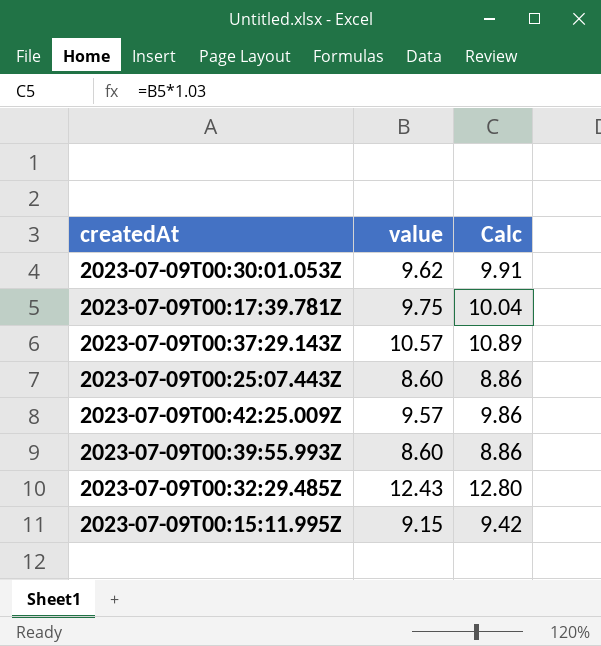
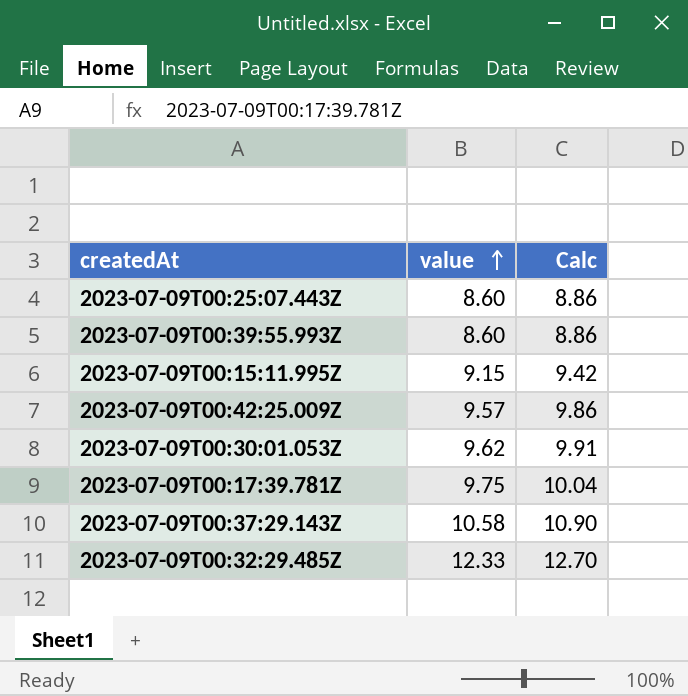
row order: none -> value ascending
2023-07-09T00:37:29.143Z | value: 10.57 -> 10.58
2023-07-09T00:37:29.143Z | Calc: 10.89 -> 10.90
2023-07-09T00:32:29.485Z | value: 12.43 -> 12.33
2023-07-09T00:32:29.485Z | Calc: 12.80 -> 12.70

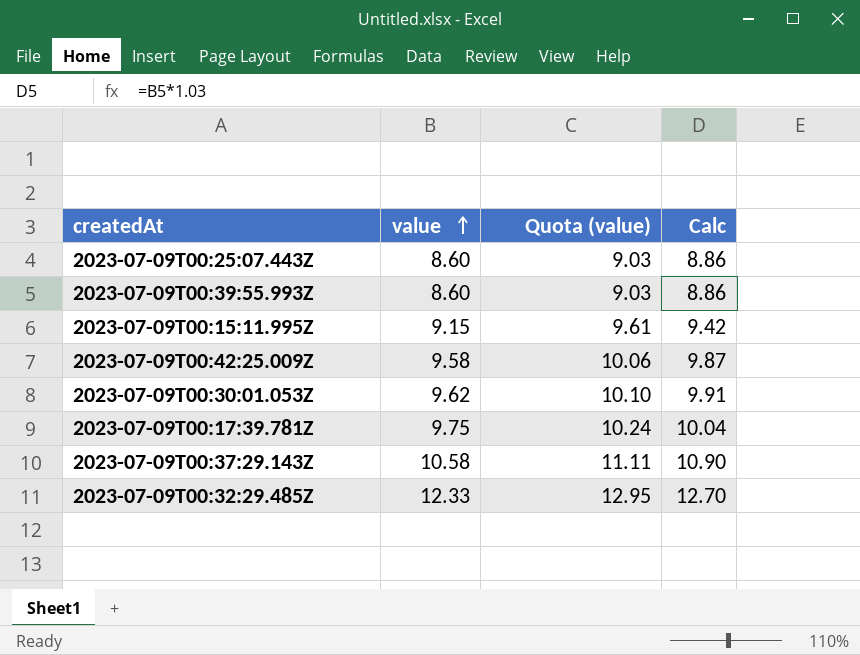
column Quota (value) | formula: none -> [value] * 1.05
2023-07-09T00:42:25.009Z | value: 9.57 -> 9.58
2023-07-09T00:42:25.009Z | Calc: 9.86 -> 9.87

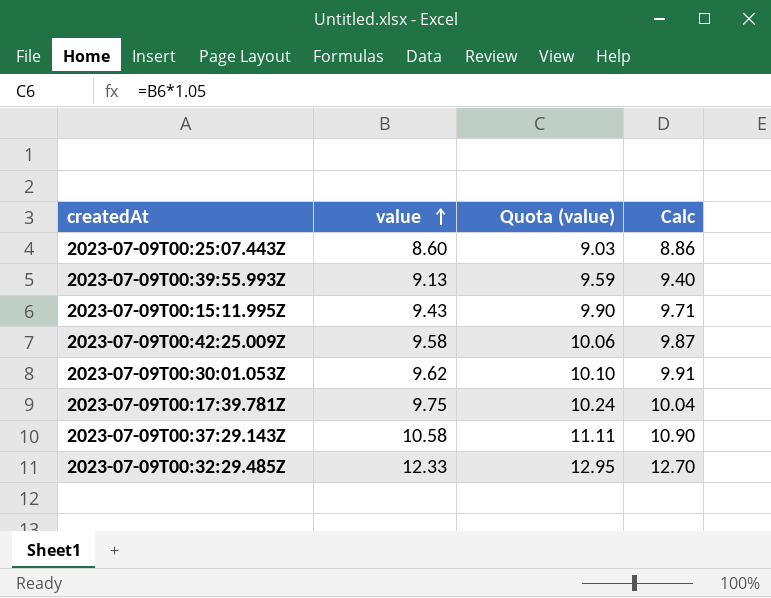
2023-07-09T00:39:55.993Z | value: 8.60 -> 9.13
2023-07-09T00:39:55.993Z | Quota (value): 9.03 -> 9.59
2023-07-09T00:39:55.993Z | Calc: 8.86 -> 9.40
2023-07-09T00:15:11.995Z | value: 9.15 -> 9.43
2023-07-09T00:15:11.995Z | Quota (value): 9.61 -> 9.90
2023-07-09T00:15:11.995Z | Calc: 9.42 -> 9.71

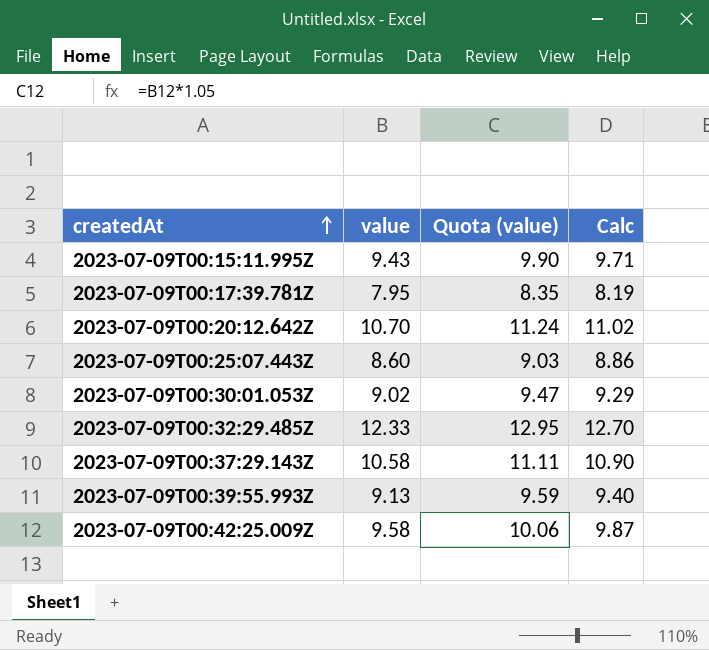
row order: value ascending -> createdAt ascending
2023-07-09T00:17:39.781Z | value: 9.75 -> 7.95
2023-07-09T00:17:39.781Z | Quota (value): 10.24 -> 8.35
2023-07-09T00:17:39.781Z | Calc: 10.04 -> 8.19
row 2023-07-09T00:20:12.642Z: none -> 10.70 | 11.24 | 11.02
2023-07-09T00:30:01.053Z | value: 9.62 -> 9.02
2023-07-09T00:30:01.053Z | Quota (value): 10.10 -> 9.47
2023-07-09T00:30:01.053Z | Calc: 9.91 -> 9.29

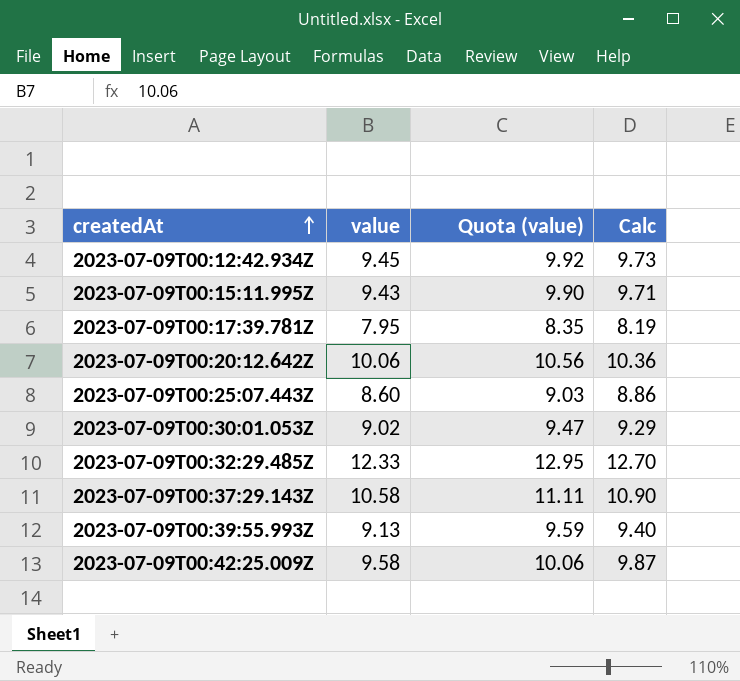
row 2023-07-09T00:12:42.934Z: none -> 9.45 | 9.92 | 9.73
2023-07-09T00:20:12.642Z | value: 10.70 -> 10.06
2023-07-09T00:20:12.642Z | Quota (value): 11.24 -> 10.56
2023-07-09T00:20:12.642Z | Calc: 11.02 -> 10.36

